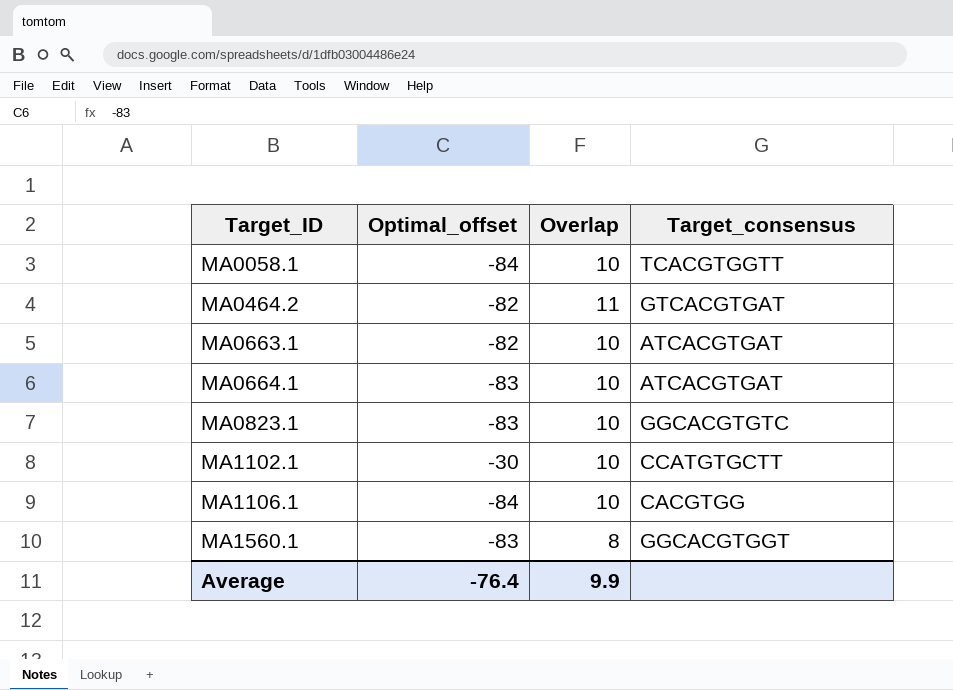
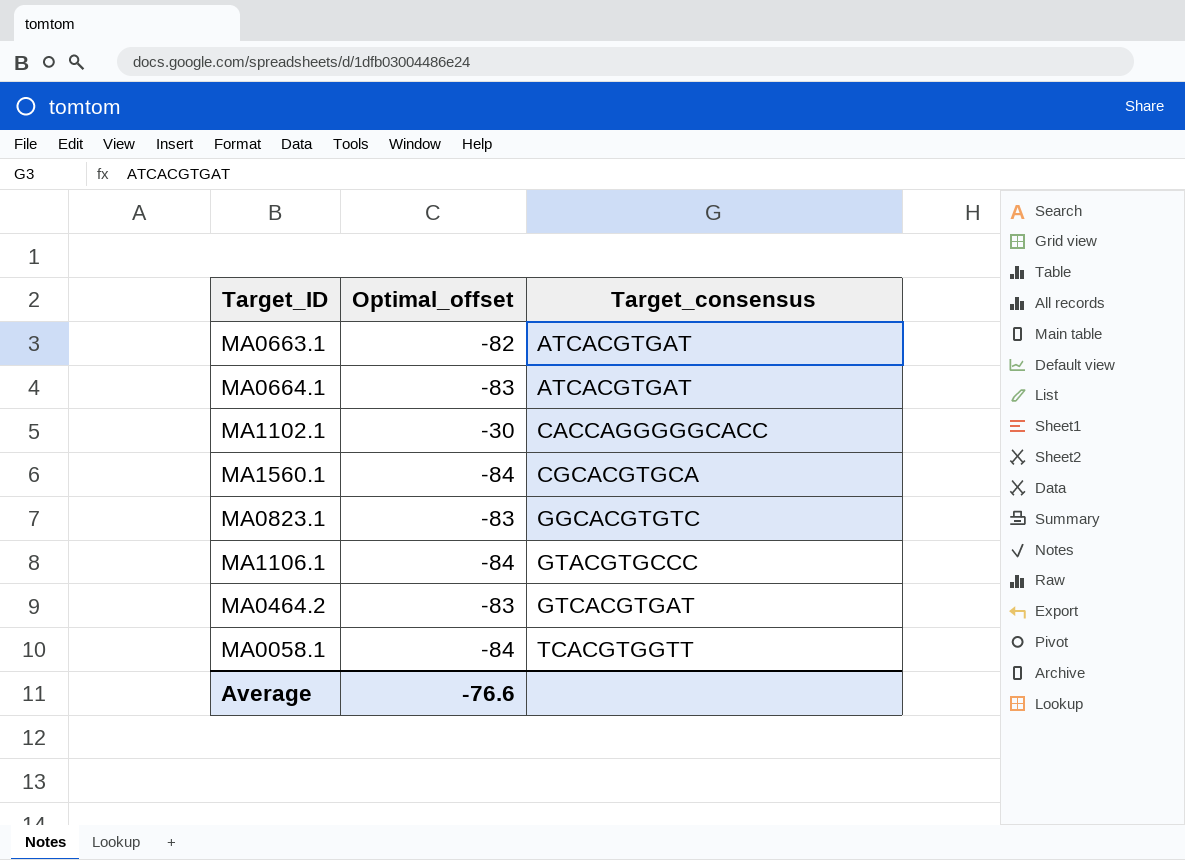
row order: Target_ID ascending -> Target_consensus ascending
column Overlap | position: 3 -> none
MA1102.1 | Target_consensus: CCATGTGCTT -> CACCAGGGGGCACC
MA1560.1 | Optimal_offset: -83 -> -84
MA1560.1 | Target_consensus: GGCACGTGGT -> CGCACGTGCA
MA1106.1 | Target_consensus: CACGTGG -> GTACGTGCCC
MA0464.2 | Optimal_offset: -82 -> -83
Average | Optimal_offset: -76.4 -> -76.6

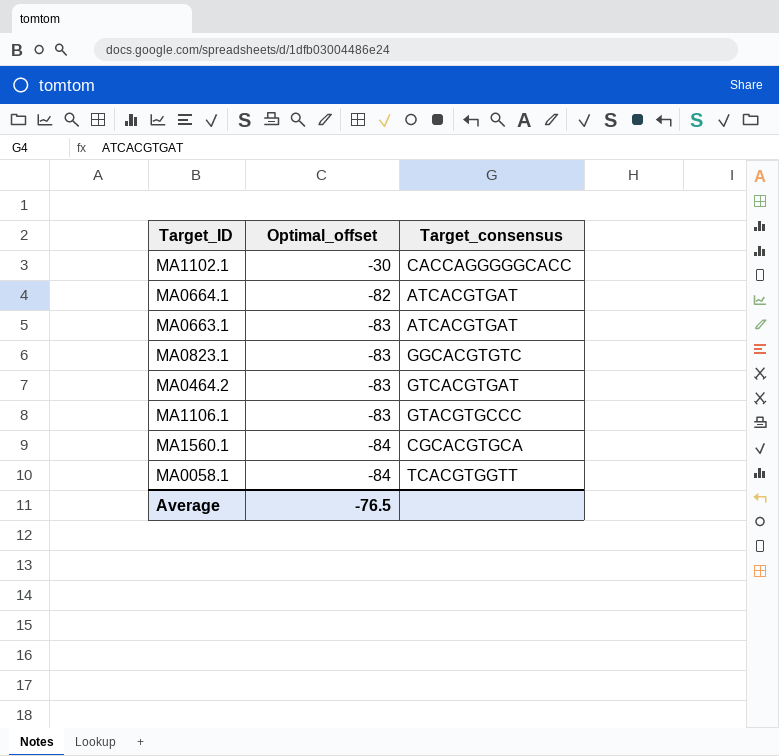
row order: Target_consensus ascending -> Optimal_offset descending
MA0664.1 | Optimal_offset: -83 -> -82
MA0663.1 | Optimal_offset: -82 -> -83
MA1106.1 | Optimal_offset: -84 -> -83
Average | Optimal_offset: -76.6 -> -76.5

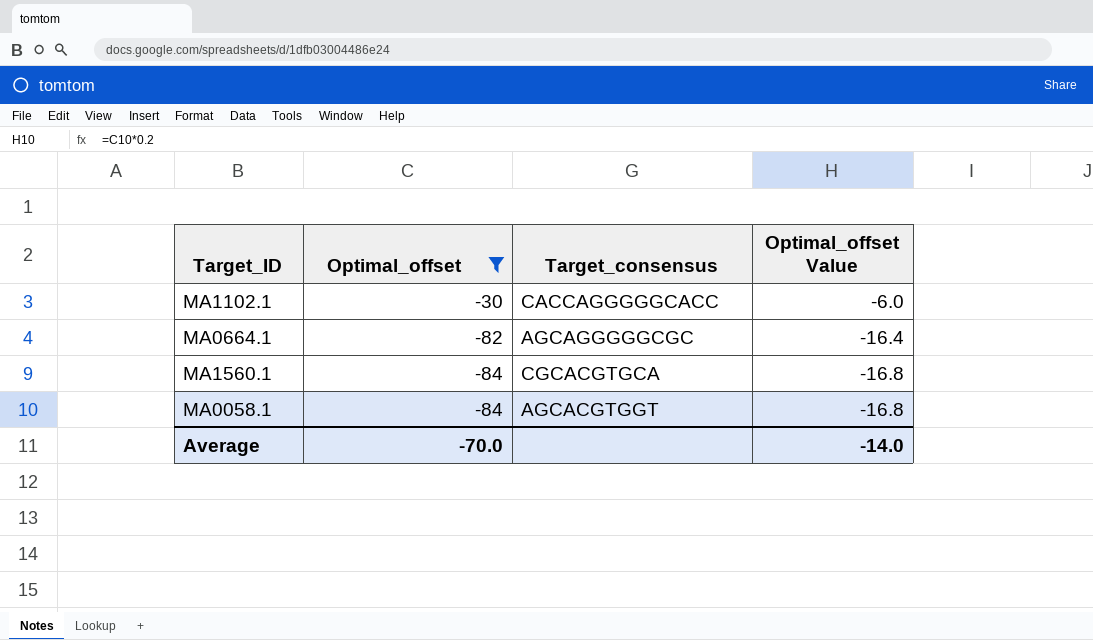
filter: none -> Optimal_offset != -83
column Optimal_offset Value | formula: none -> [Optimal_offset] * 0.2
MA0664.1 | Target_consensus: ATCACGTGAT -> AGCAGGGGGCGC
MA0058.1 | Target_consensus: TCACGTGGTT -> AGCACGTGGT
Average | Optimal_offset: -76.5 -> -70.0

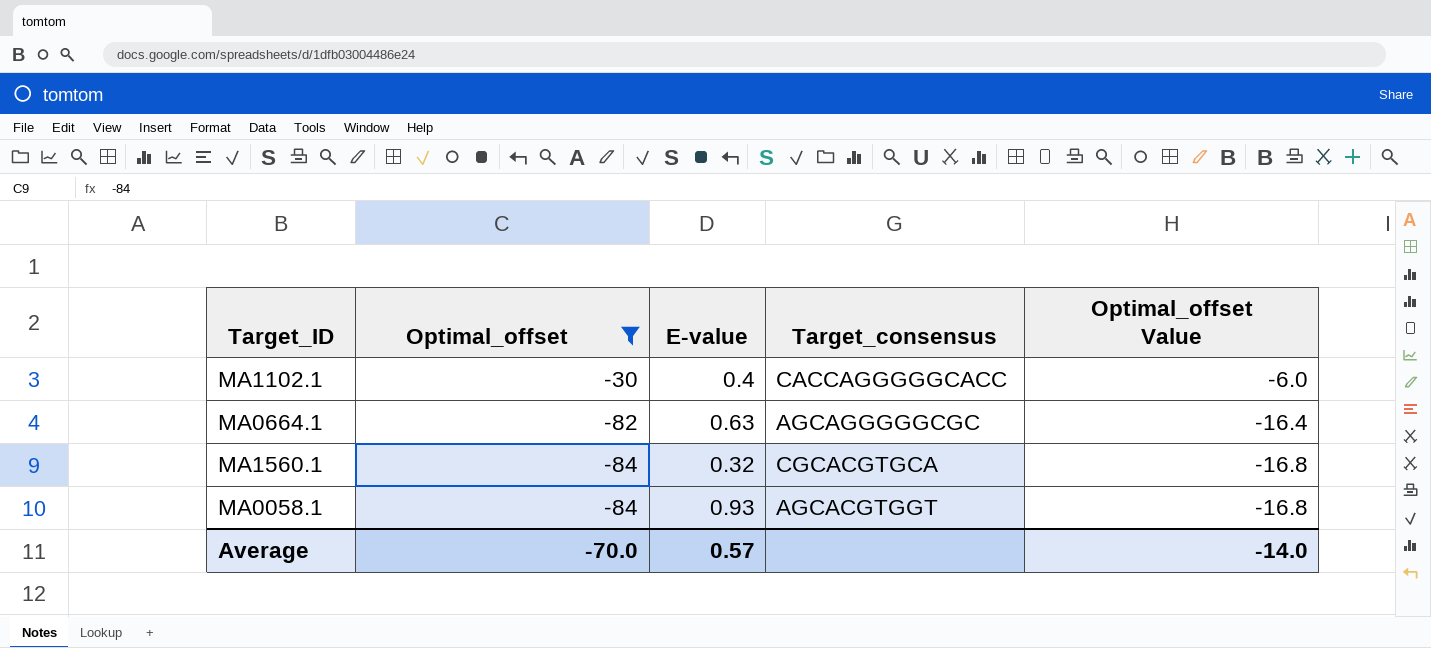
column E-value | position: none -> 3

